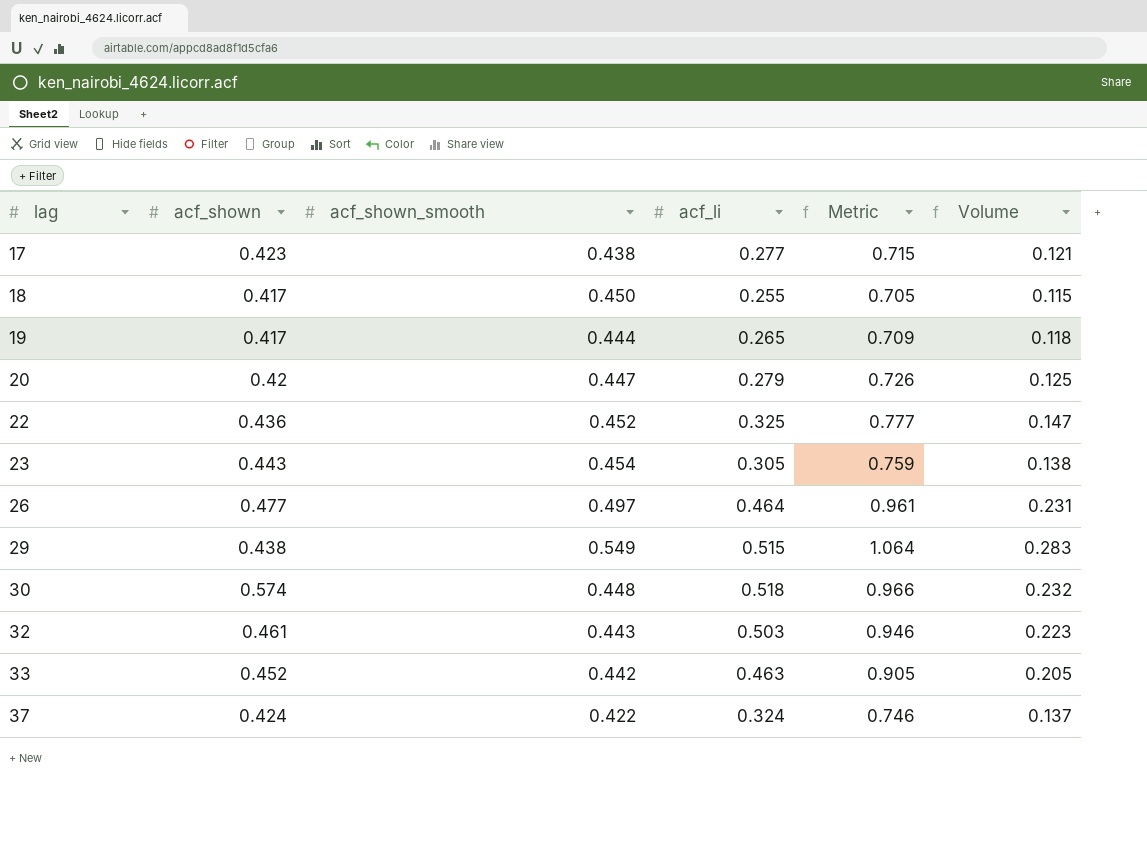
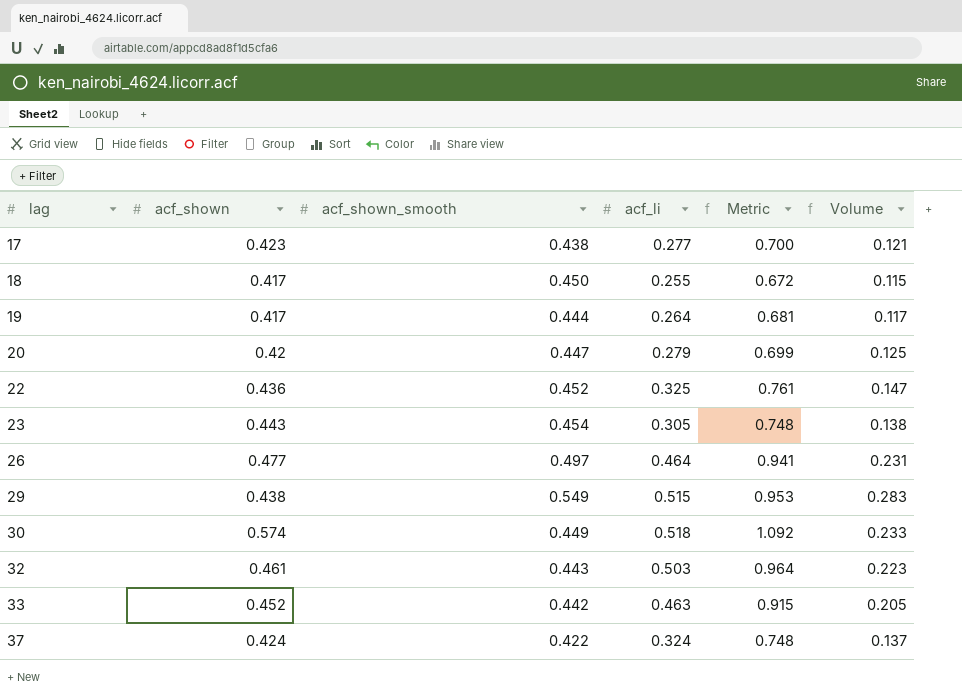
column Metric | formula: [acf_shown_smooth] + [acf_li] -> [acf_shown] + [acf_li]
19 | acf_li: 0.265 -> 0.264
19 | Volume: 0.118 -> 0.117
30 | acf_shown_smooth: 0.448 -> 0.449
30 | Volume: 0.232 -> 0.233

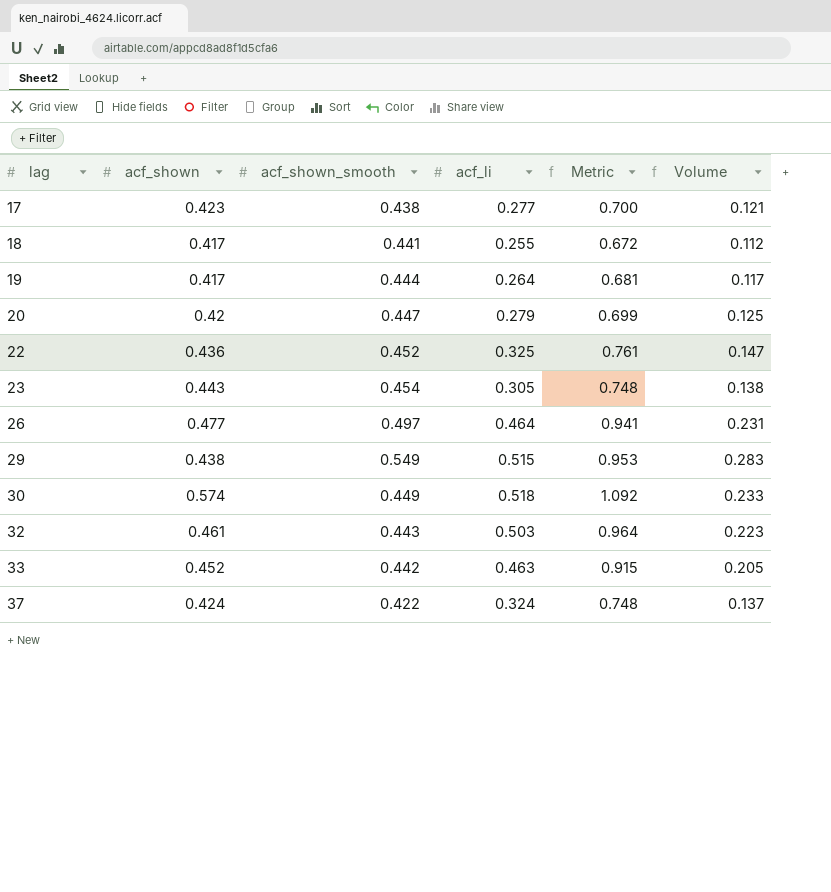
18 | acf_shown_smooth: 0.450 -> 0.441
18 | Volume: 0.115 -> 0.112

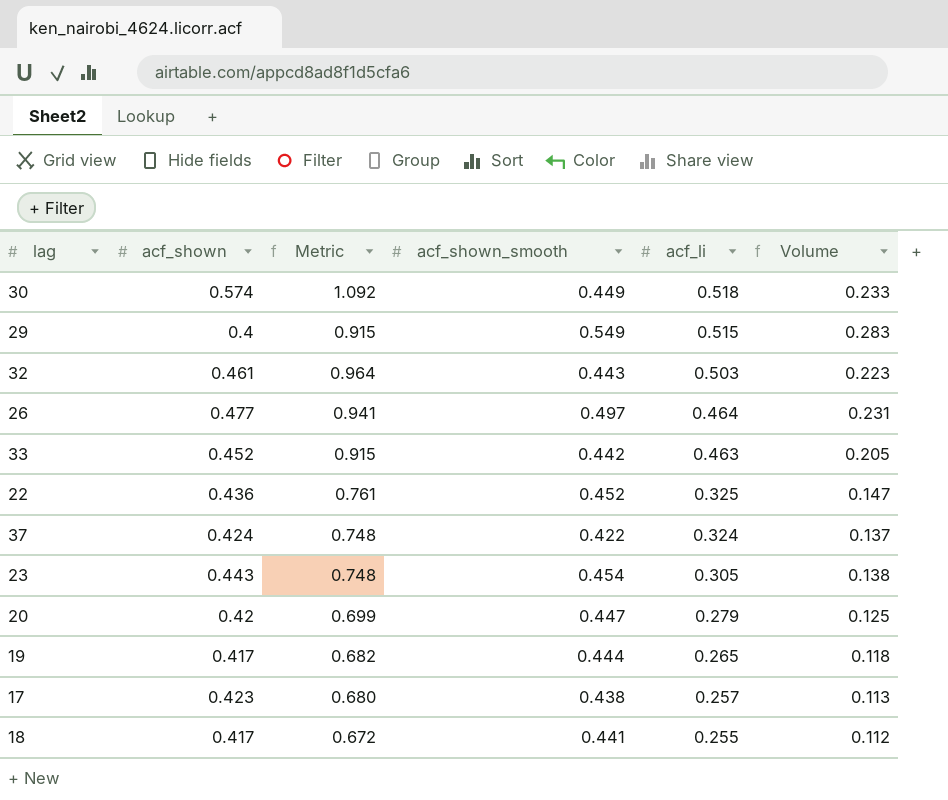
row order: lag ascending -> acf_li descending
column Metric | position: 5 -> 3
29 | acf_shown: 0.438 -> 0.4
29 | Metric: 0.953 -> 0.915
19 | Metric: 0.681 -> 0.682
19 | acf_li: 0.264 -> 0.265
19 | Volume: 0.117 -> 0.118
17 | Metric: 0.700 -> 0.680
17 | acf_li: 0.277 -> 0.257
17 | Volume: 0.121 -> 0.113

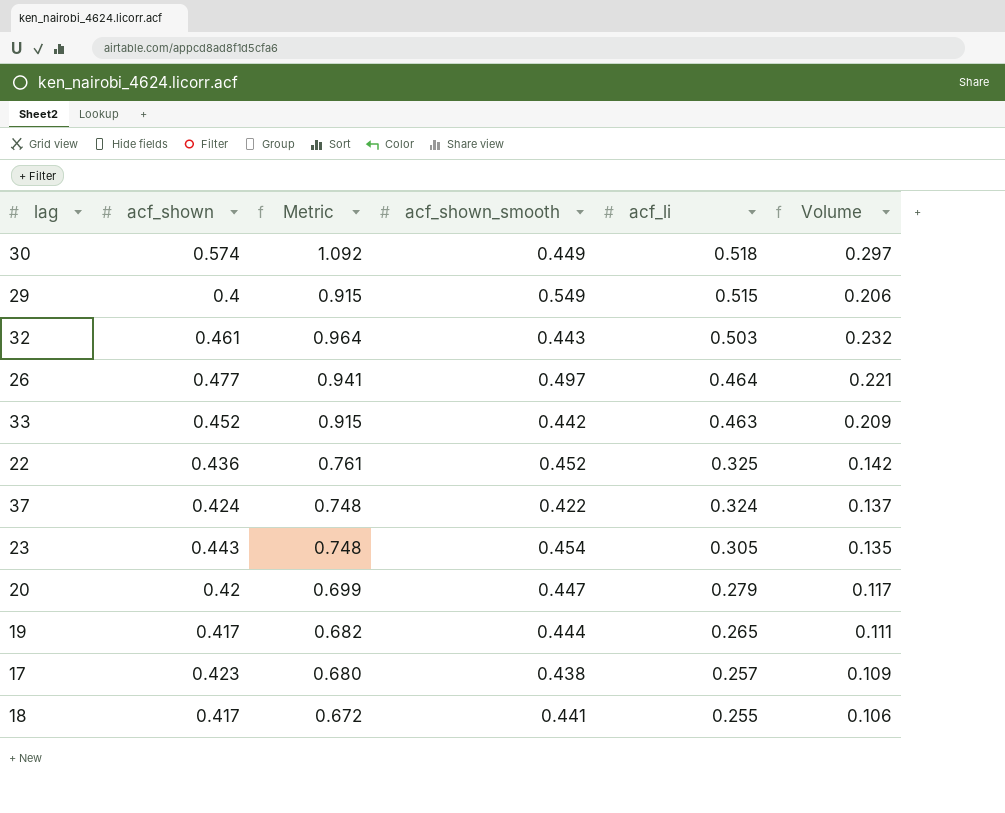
column Volume | formula: [acf_shown_smooth] * [acf_li] -> [acf_shown] * [acf_li]

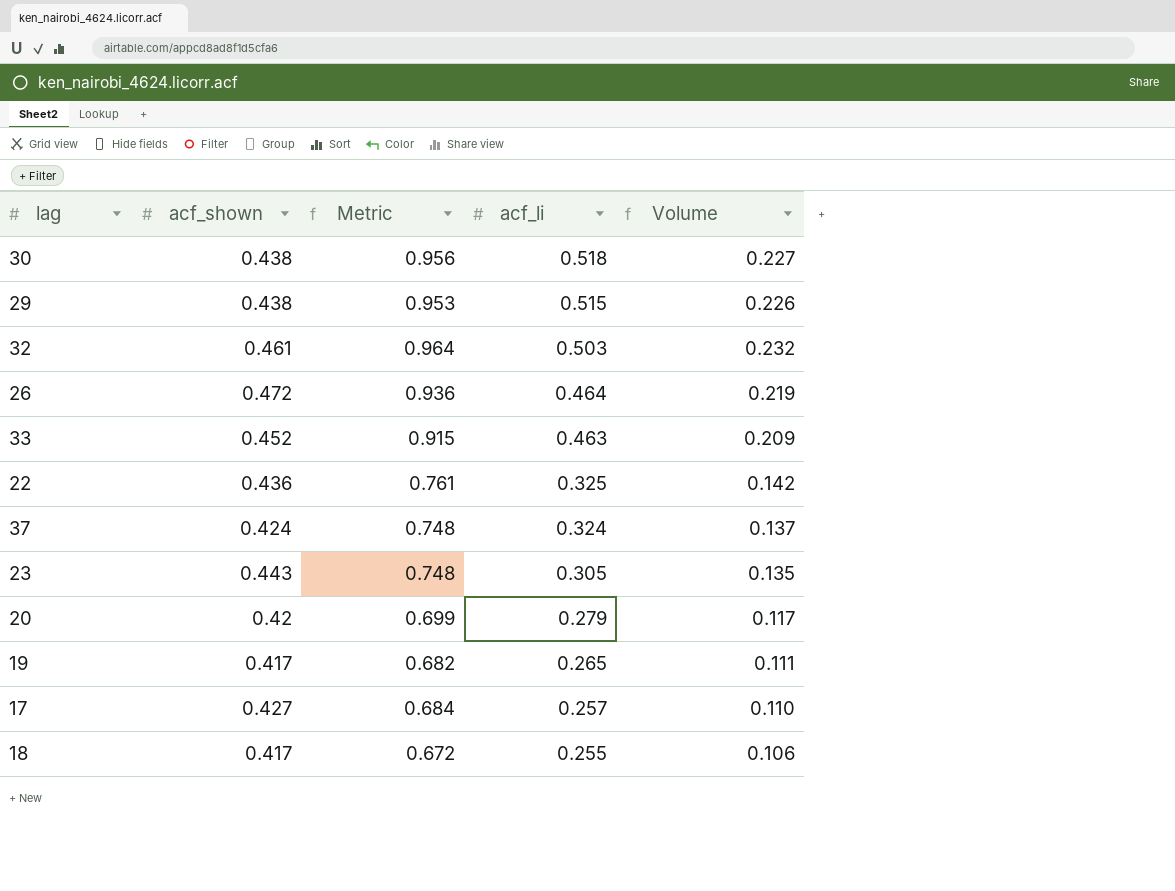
column acf_shown_smooth | position: 4 -> none
30 | acf_shown: 0.574 -> 0.438
30 | Metric: 1.092 -> 0.956
30 | Volume: 0.297 -> 0.227
29 | acf_shown: 0.4 -> 0.438
29 | Metric: 0.915 -> 0.953
29 | Volume: 0.206 -> 0.226
26 | acf_shown: 0.477 -> 0.472
26 | Metric: 0.941 -> 0.936
26 | Volume: 0.221 -> 0.219
17 | acf_shown: 0.423 -> 0.427
17 | Metric: 0.680 -> 0.684
17 | Volume: 0.109 -> 0.110

